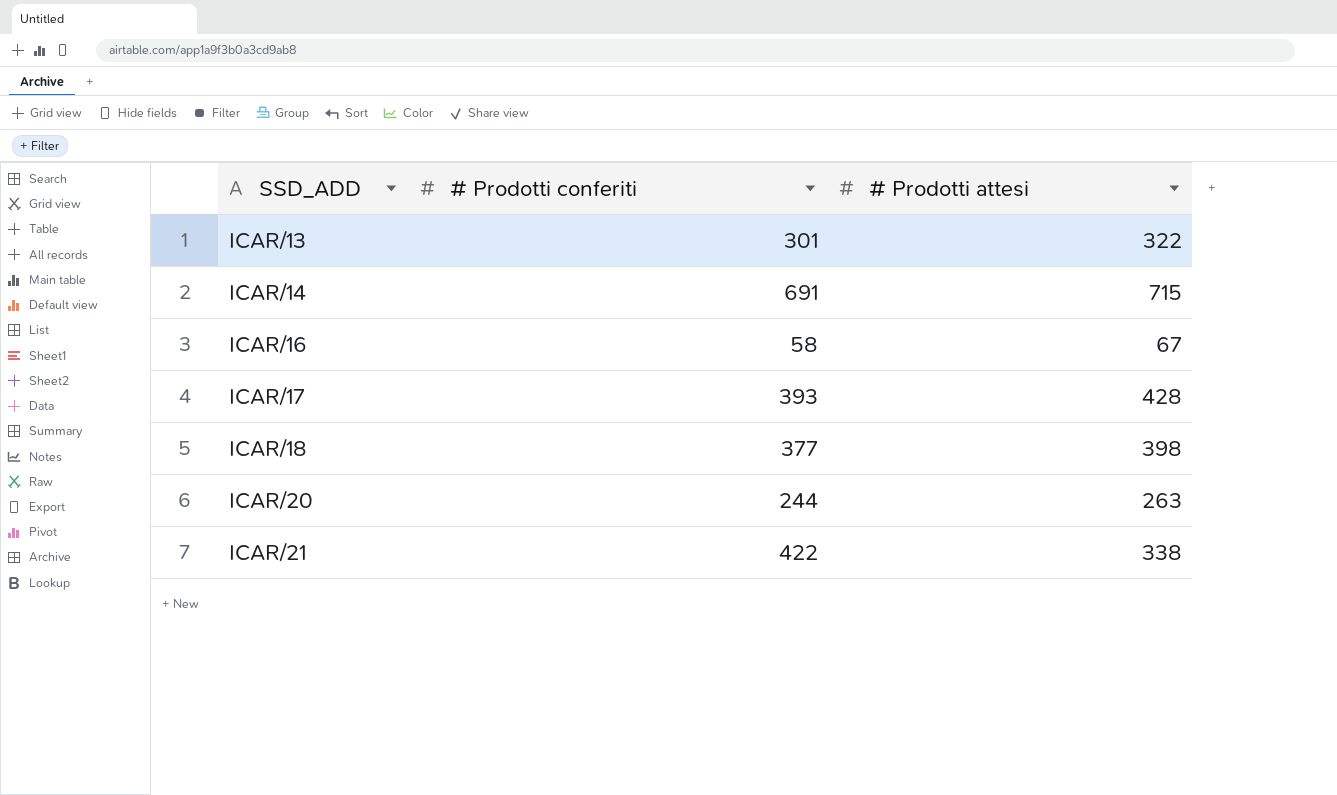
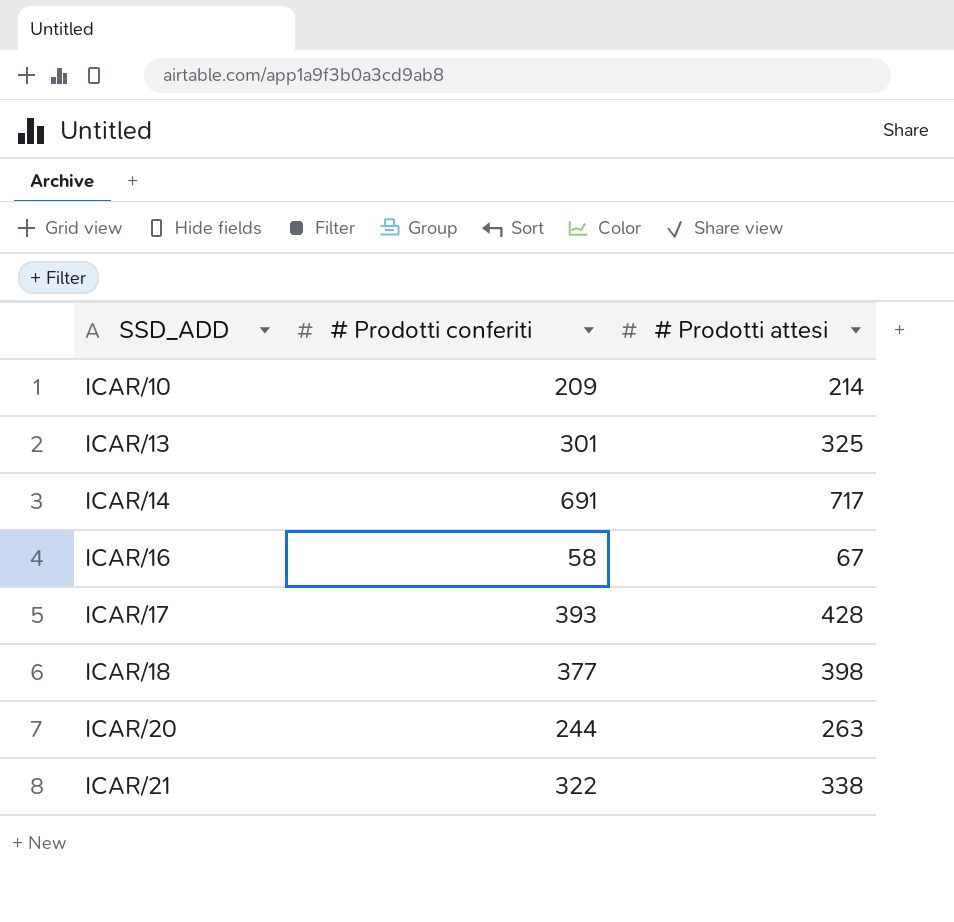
row ICAR/10: none -> 209 | 214
ICAR/13 | # Prodotti attesi: 322 -> 325
ICAR/14 | # Prodotti attesi: 715 -> 717
ICAR/21 | # Prodotti conferiti: 422 -> 322

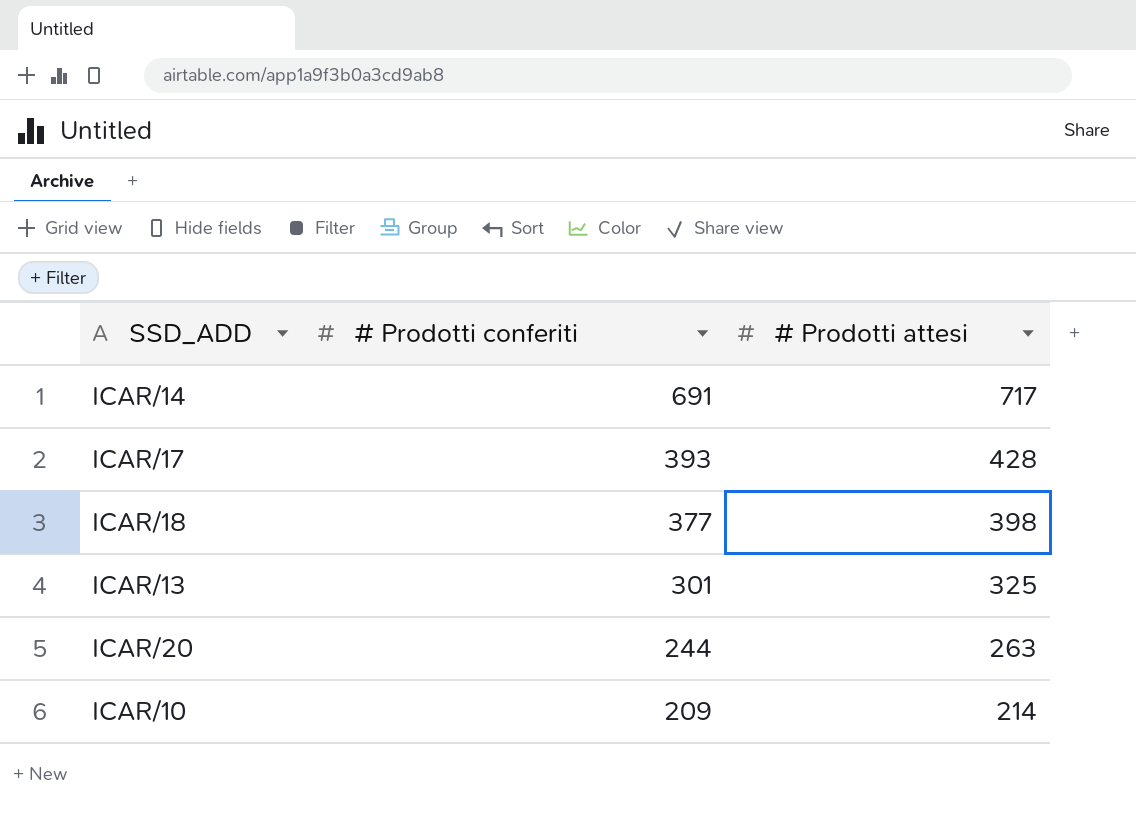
row order: SSD_ADD ascending -> # Prodotti conferiti descending
row ICAR/16: 58 | 67 -> none
row ICAR/21: 322 | 338 -> none

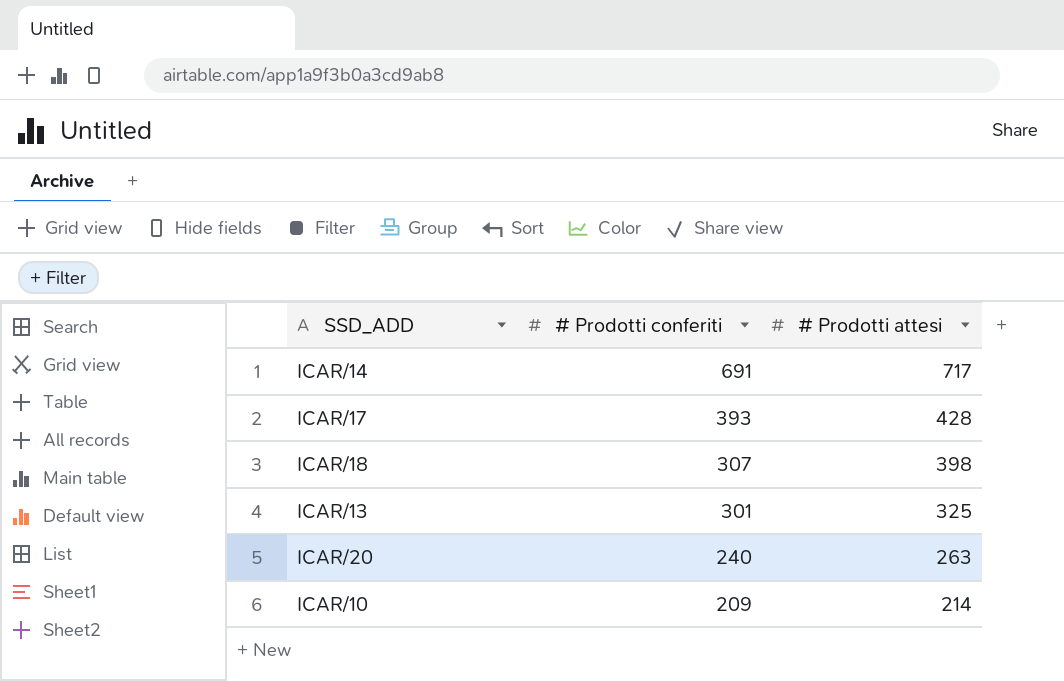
ICAR/18 | # Prodotti conferiti: 377 -> 307
ICAR/20 | # Prodotti conferiti: 244 -> 240

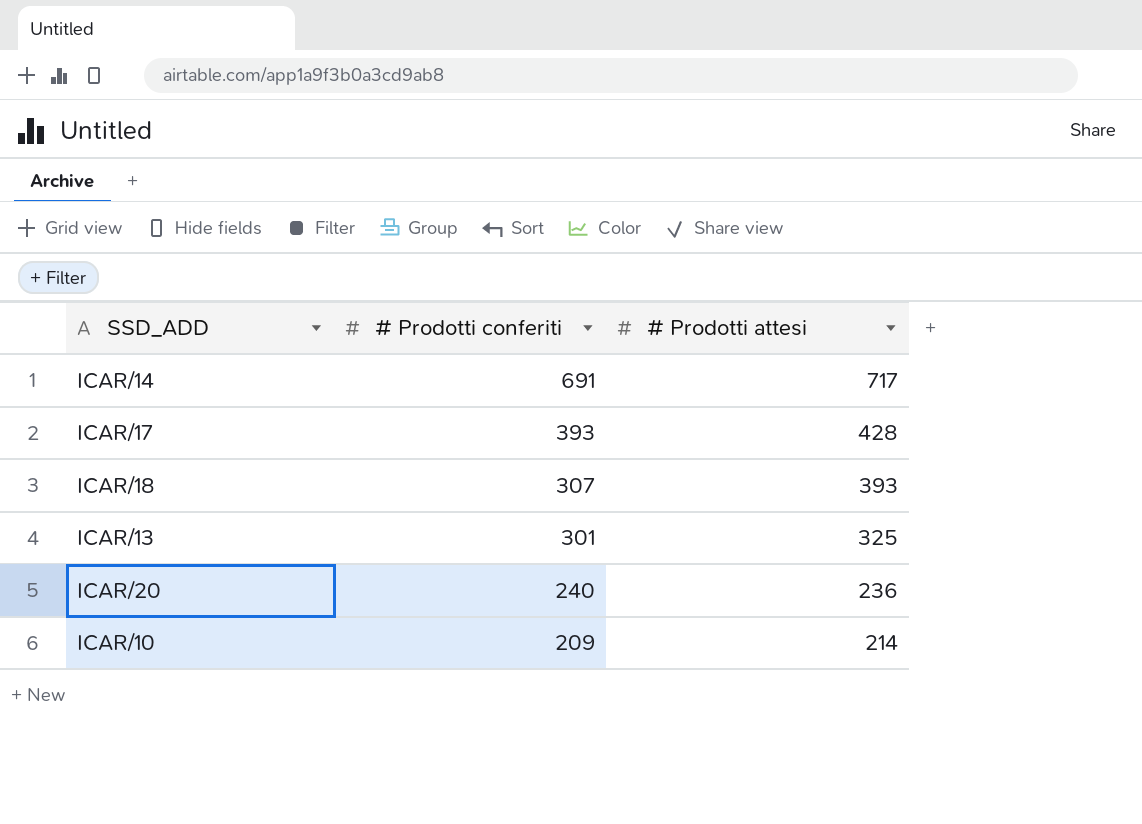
ICAR/18 | # Prodotti attesi: 398 -> 393
ICAR/20 | # Prodotti attesi: 263 -> 236

